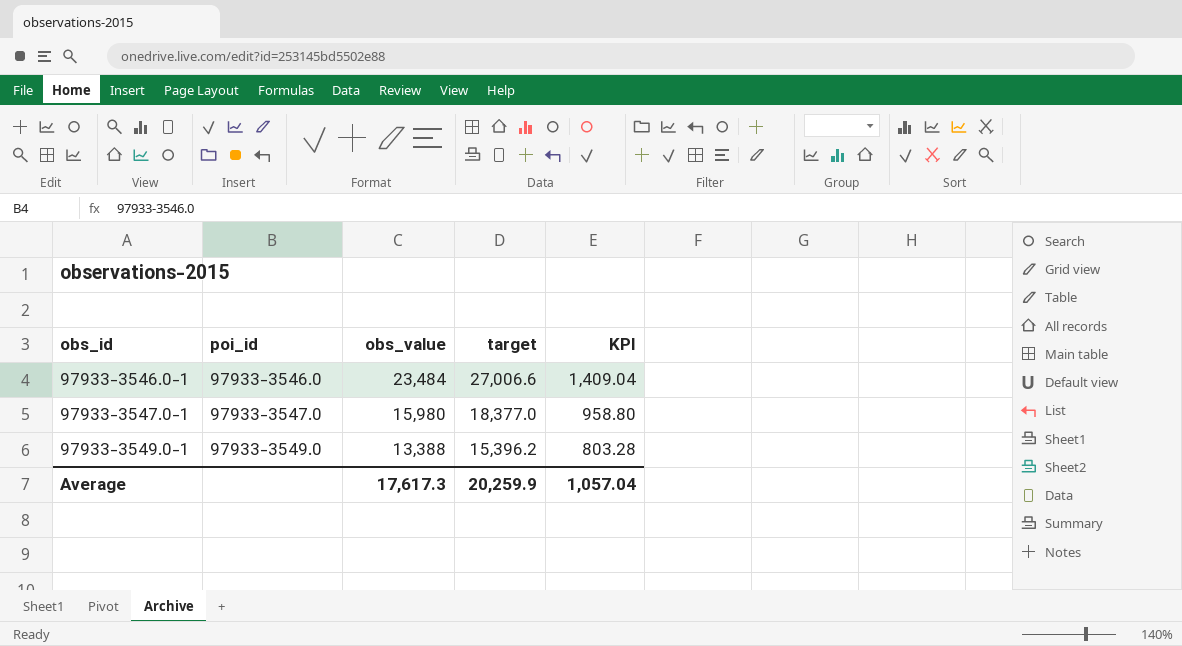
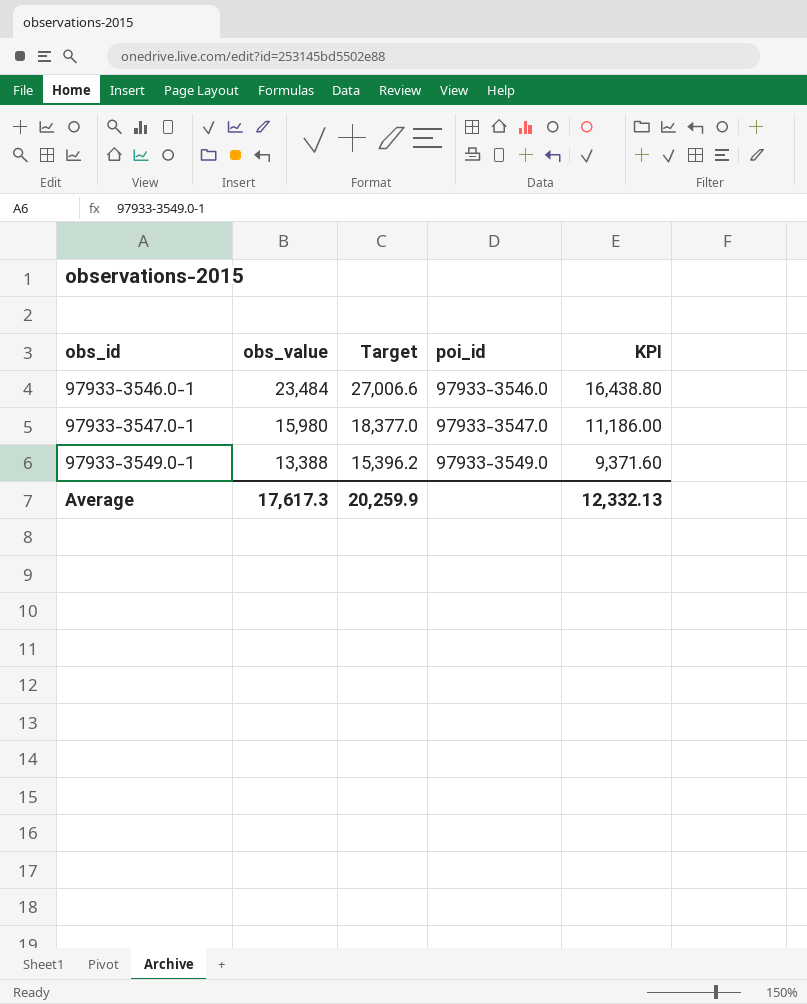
column name: target -> Target
column poi_id | position: 2 -> 4
column KPI | formula: [obs_value] * 0.06 -> [obs_value] * 0.7
Average | KPI: 1,057.04 -> 12,332.13

